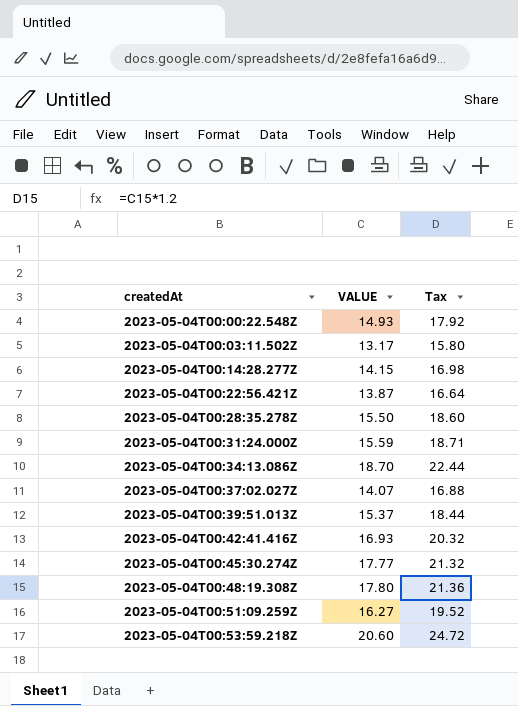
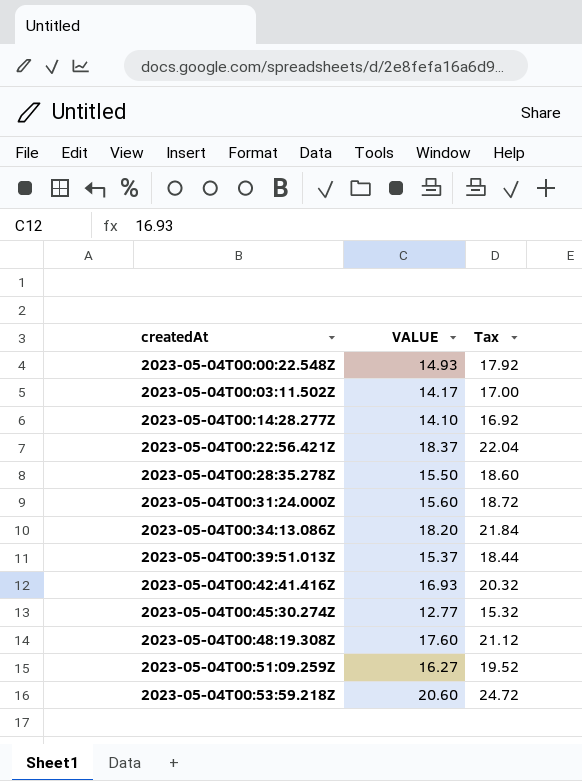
row 2023-05-04T00:37:02.027Z: 14.07 | 16.88 -> none
2023-05-04T00:03:11.502Z | VALUE: 13.17 -> 14.17
2023-05-04T00:03:11.502Z | Tax: 15.80 -> 17.00
2023-05-04T00:14:28.277Z | VALUE: 14.15 -> 14.10
2023-05-04T00:14:28.277Z | Tax: 16.98 -> 16.92
2023-05-04T00:22:56.421Z | VALUE: 13.87 -> 18.37
2023-05-04T00:22:56.421Z | Tax: 16.64 -> 22.04
2023-05-04T00:31:24.000Z | VALUE: 15.59 -> 15.60
2023-05-04T00:31:24.000Z | Tax: 18.71 -> 18.72
2023-05-04T00:34:13.086Z | VALUE: 18.70 -> 18.20
2023-05-04T00:34:13.086Z | Tax: 22.44 -> 21.84
2023-05-04T00:45:30.274Z | VALUE: 17.77 -> 12.77
2023-05-04T00:45:30.274Z | Tax: 21.32 -> 15.32
2023-05-04T00:48:19.308Z | VALUE: 17.80 -> 17.60
2023-05-04T00:48:19.308Z | Tax: 21.36 -> 21.12

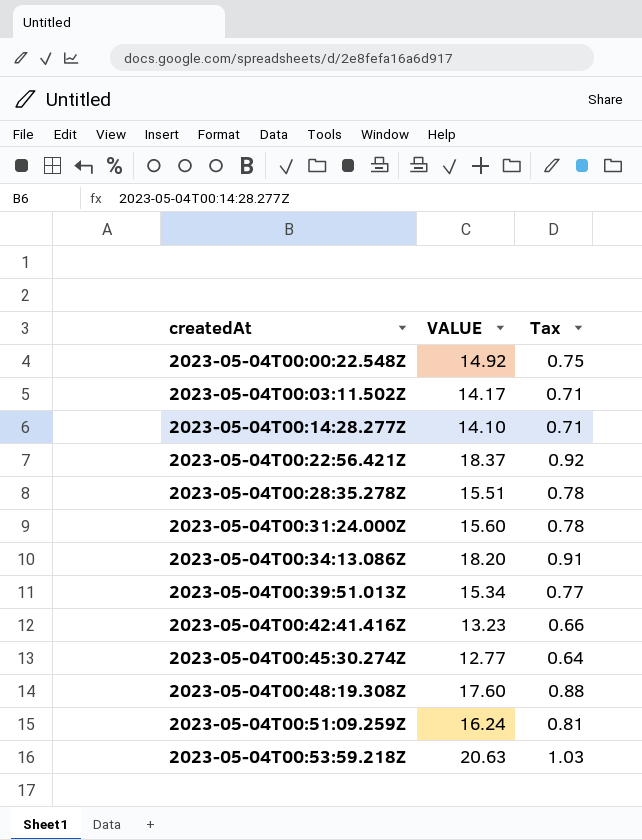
column Tax | formula: [VALUE] * 1.2 -> [VALUE] * 0.05
2023-05-04T00:00:22.548Z | VALUE: 14.93 -> 14.92
2023-05-04T00:28:35.278Z | VALUE: 15.50 -> 15.51
2023-05-04T00:39:51.013Z | VALUE: 15.37 -> 15.34
2023-05-04T00:42:41.416Z | VALUE: 16.93 -> 13.23
2023-05-04T00:51:09.259Z | VALUE: 16.27 -> 16.24
2023-05-04T00:53:59.218Z | VALUE: 20.60 -> 20.63

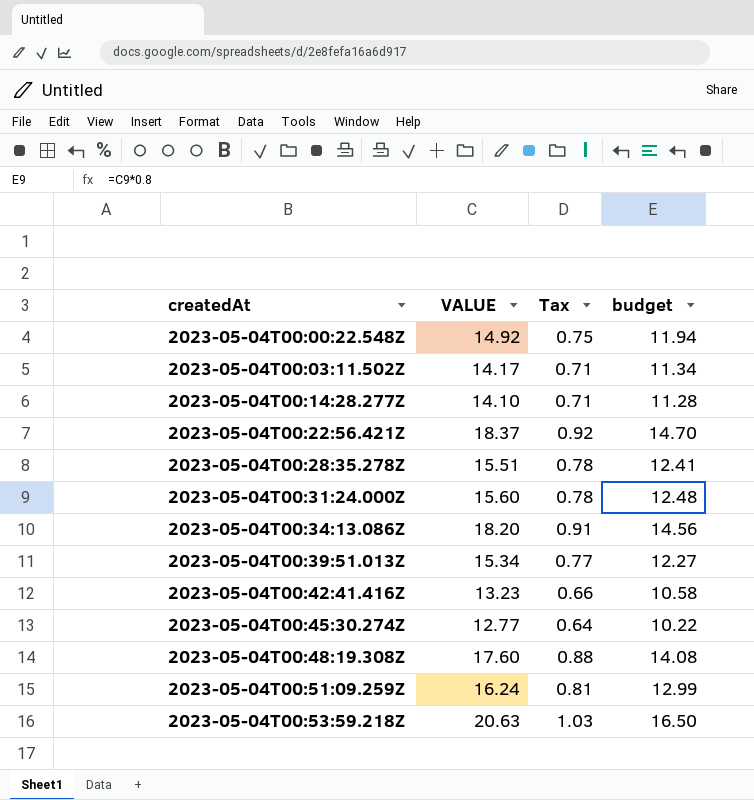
column budget | formula: none -> [VALUE] * 0.8

